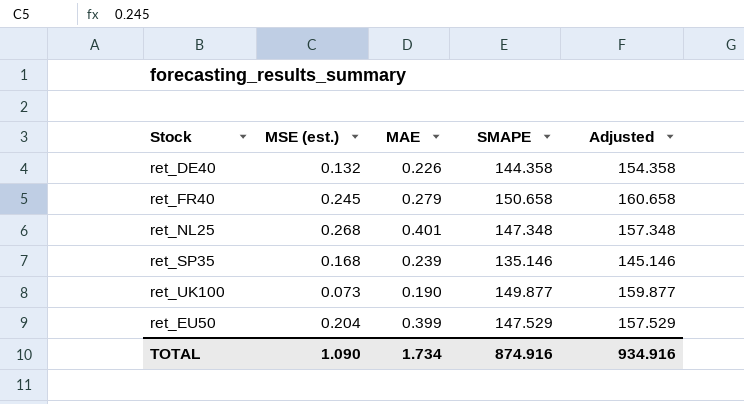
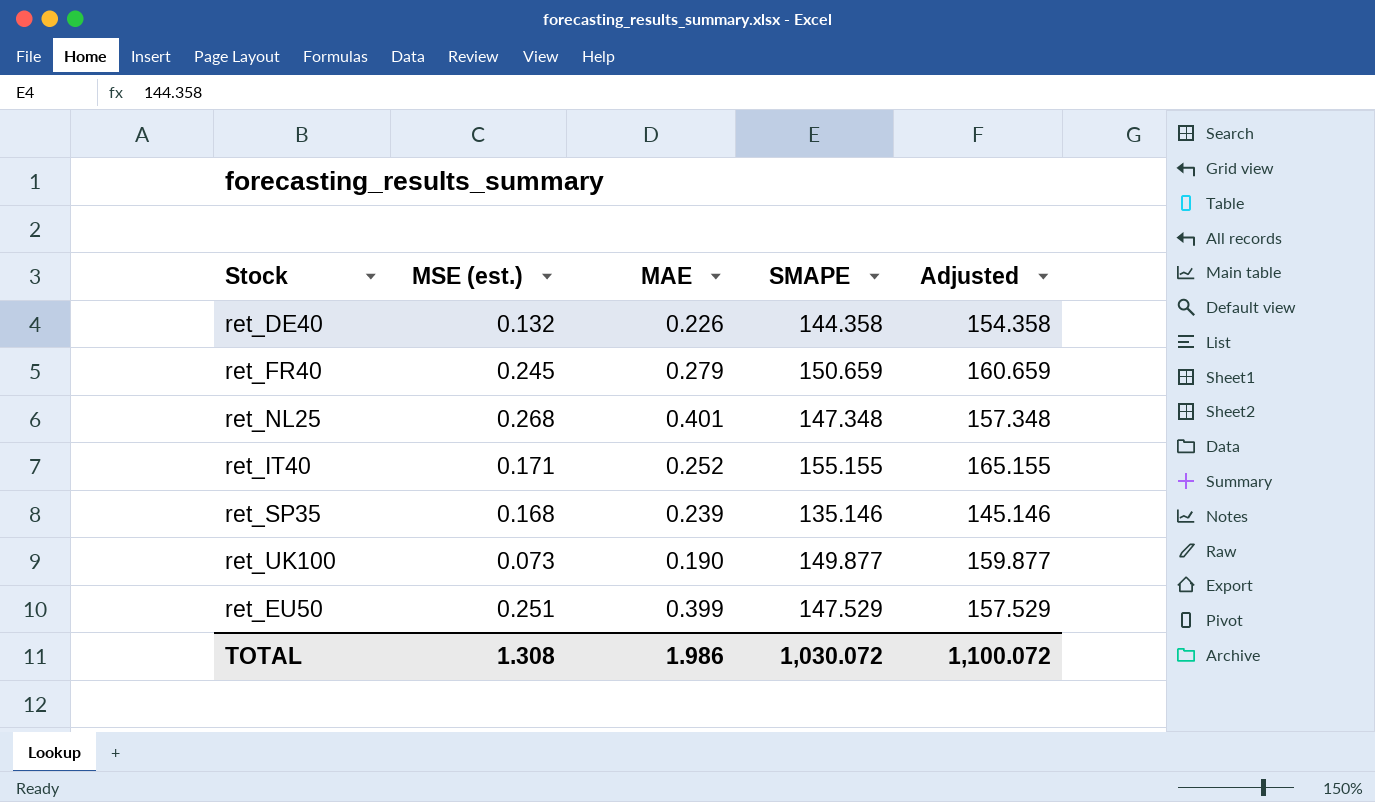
ret_FR40 | SMAPE: 150.658 -> 150.659
ret_FR40 | Adjusted: 160.658 -> 160.659
row ret_IT40: none -> 0.171 | 0.252 | 155.155 | 165.155
ret_EU50 | MSE (est.): 0.204 -> 0.251
TOTAL | MSE (est.): 1.090 -> 1.308
TOTAL | MAE: 1.734 -> 1.986
TOTAL | SMAPE: 874.916 -> 1,030.072
TOTAL | Adjusted: 934.916 -> 1,100.072

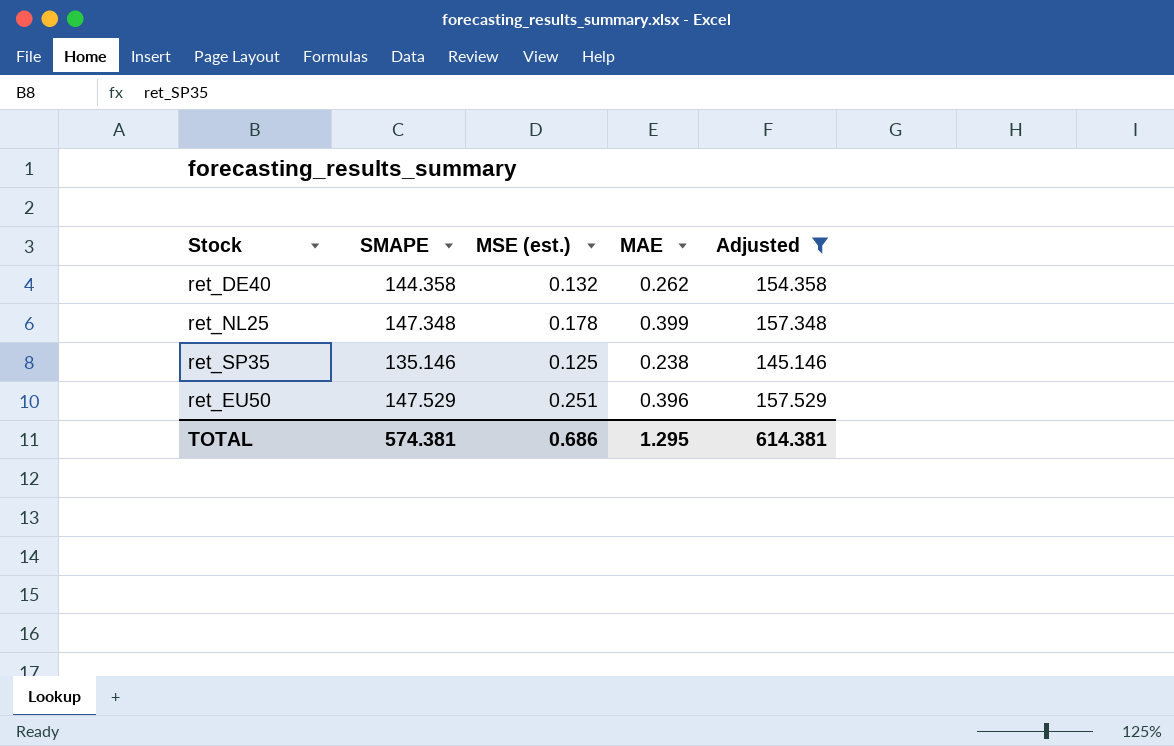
filter: none -> Adjusted <= 157.529
column SMAPE | position: 4 -> 2
ret_DE40 | MAE: 0.226 -> 0.262
ret_NL25 | MSE (est.): 0.268 -> 0.178
ret_NL25 | MAE: 0.401 -> 0.399
ret_SP35 | MSE (est.): 0.168 -> 0.125
ret_SP35 | MAE: 0.239 -> 0.238
ret_EU50 | MAE: 0.399 -> 0.396
TOTAL | SMAPE: 1,030.072 -> 574.381
TOTAL | MSE (est.): 1.308 -> 0.686
TOTAL | MAE: 1.986 -> 1.295
TOTAL | Adjusted: 1,100.072 -> 614.381

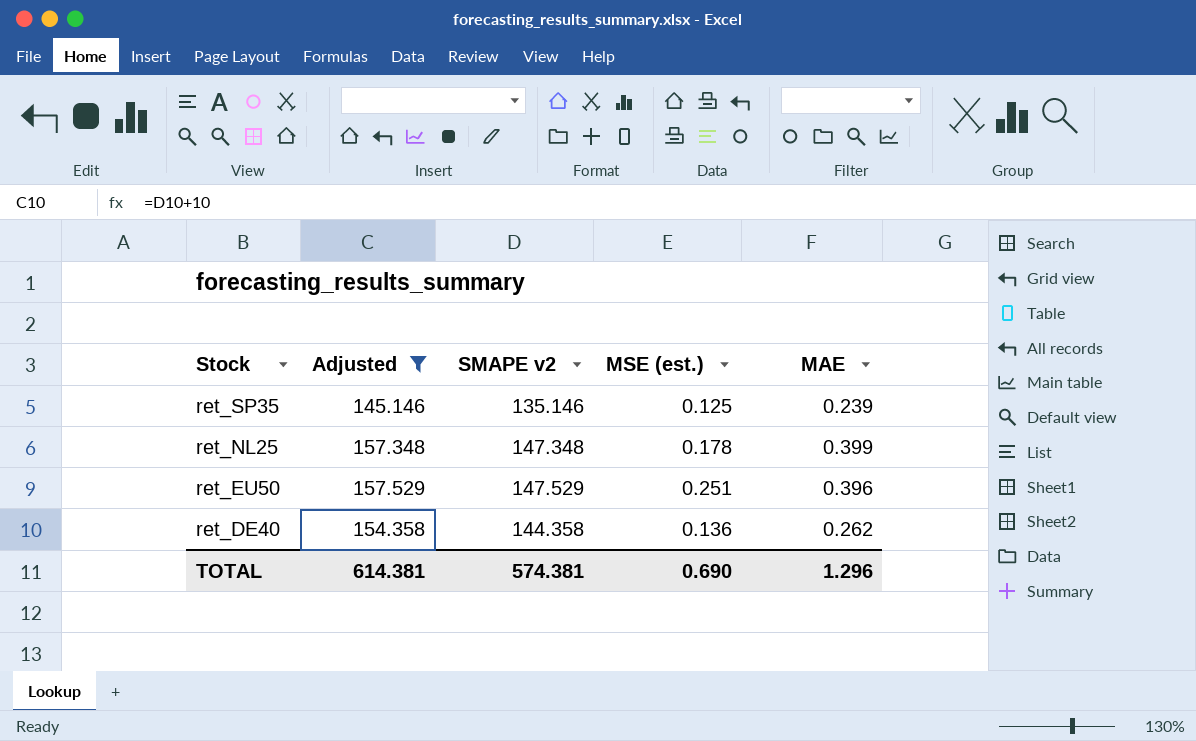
row order: none -> Stock descending
column Adjusted | position: 5 -> 2
column name: SMAPE -> SMAPE v2
ret_SP35 | MAE: 0.238 -> 0.239
ret_DE40 | MSE (est.): 0.132 -> 0.136
TOTAL | MSE (est.): 0.686 -> 0.690
TOTAL | MAE: 1.295 -> 1.296

